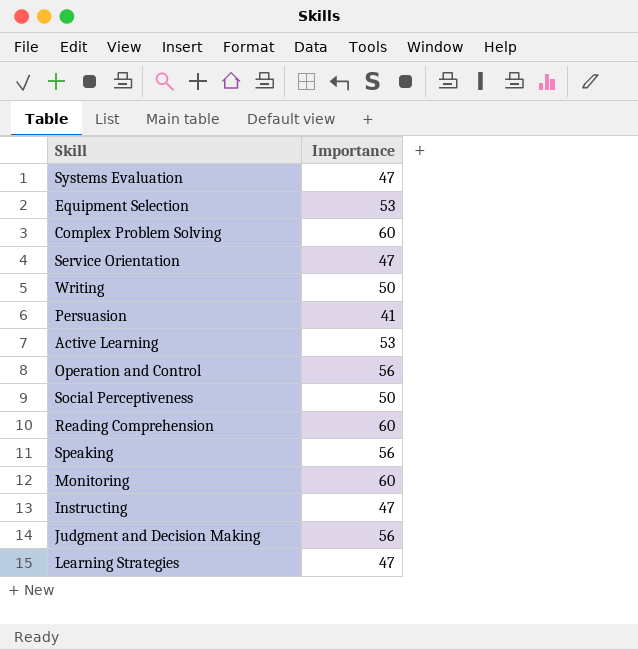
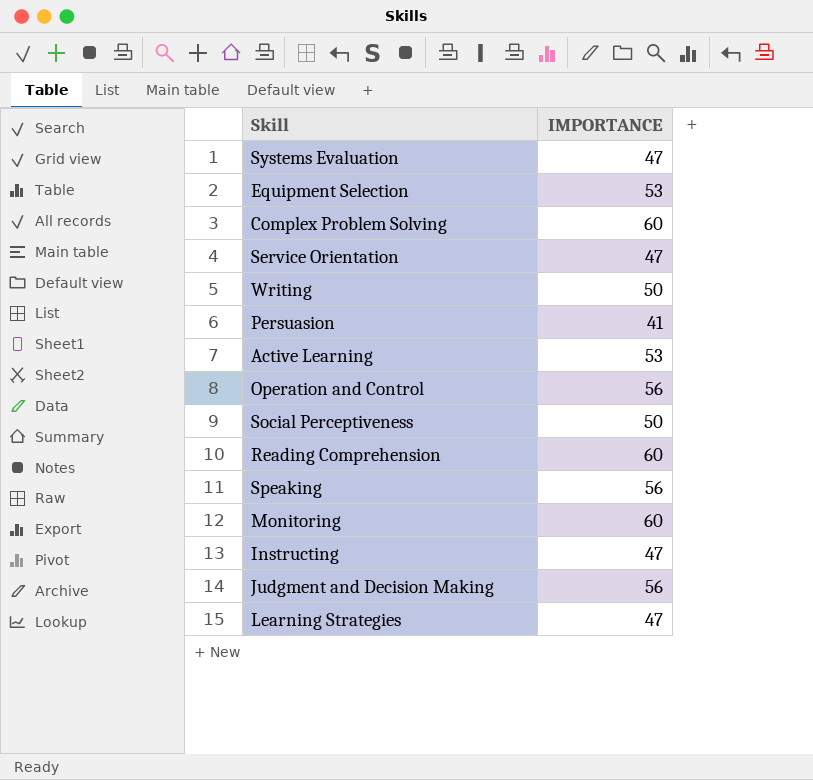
column name: Importance -> IMPORTANCE

